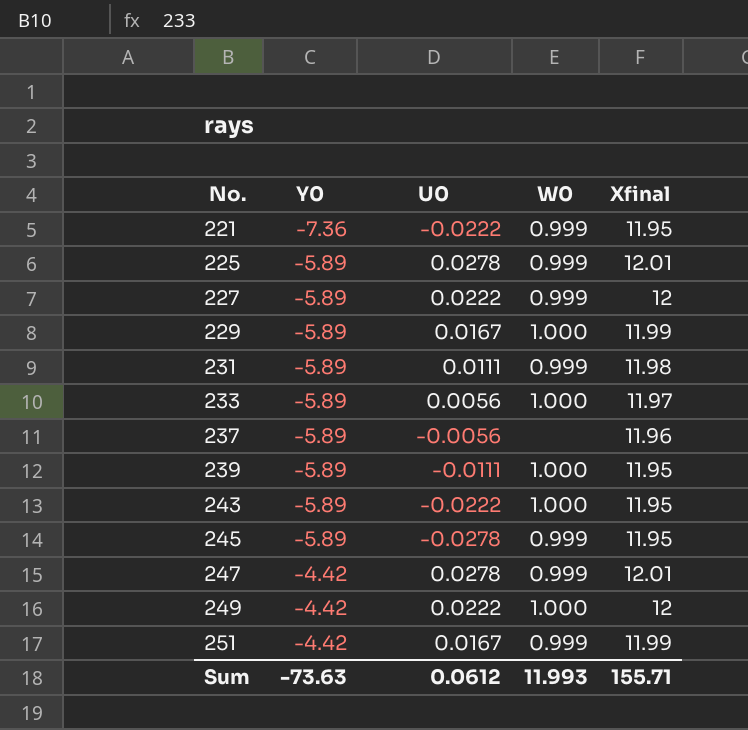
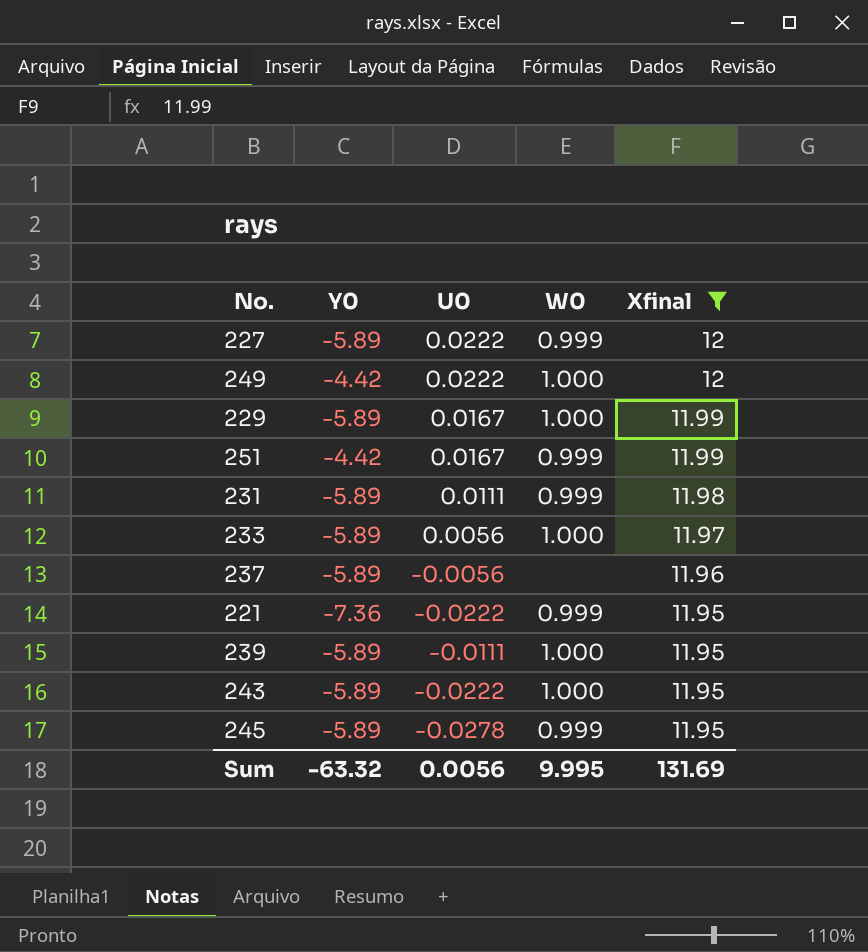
filter: none -> Xfinal != 12.01
row order: No. ascending -> Xfinal descending
Sum | Y0: -73.63 -> -63.32
Sum | U0: 0.0612 -> 0.0056
Sum | W0: 11.993 -> 9.995
Sum | Xfinal: 155.71 -> 131.69

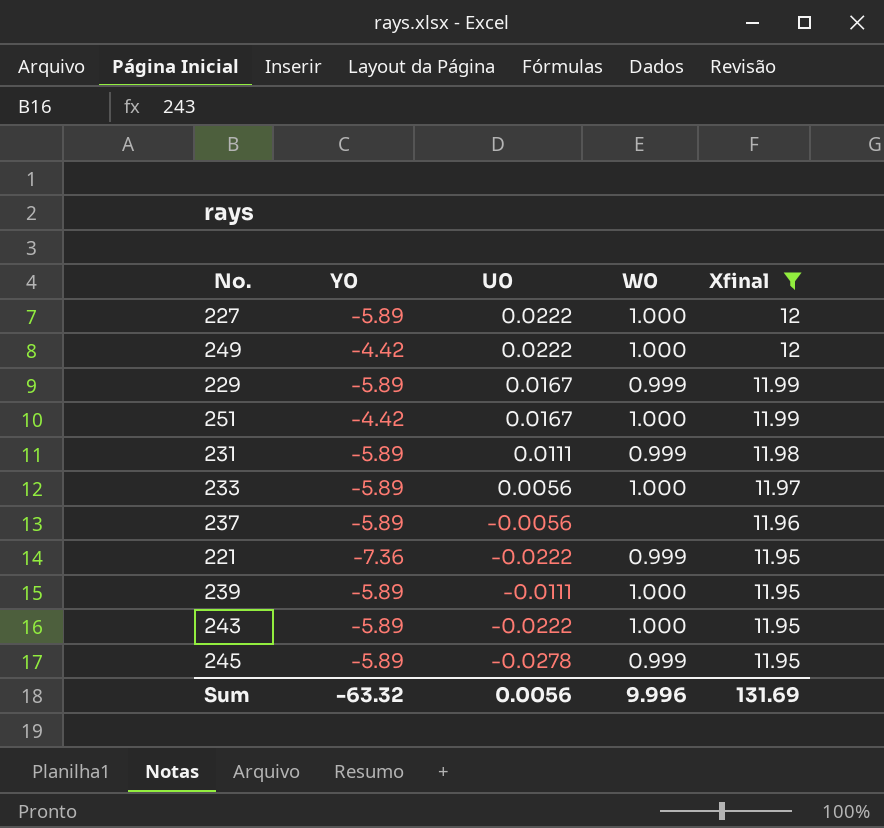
227 | W0: 0.999 -> 1.000
229 | W0: 1.000 -> 0.999
251 | W0: 0.999 -> 1.000
Sum | W0: 9.995 -> 9.996

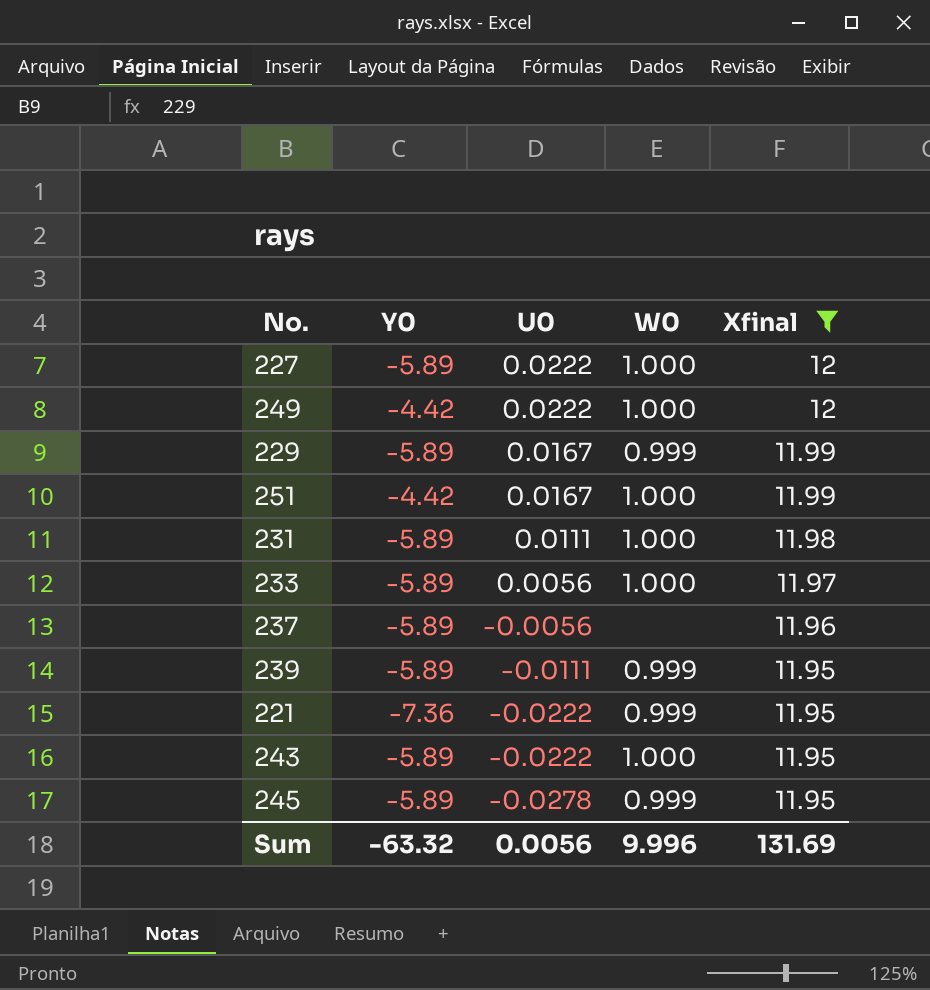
row order: Xfinal descending -> U0 descending
231 | W0: 0.999 -> 1.000
239 | W0: 1.000 -> 0.999

